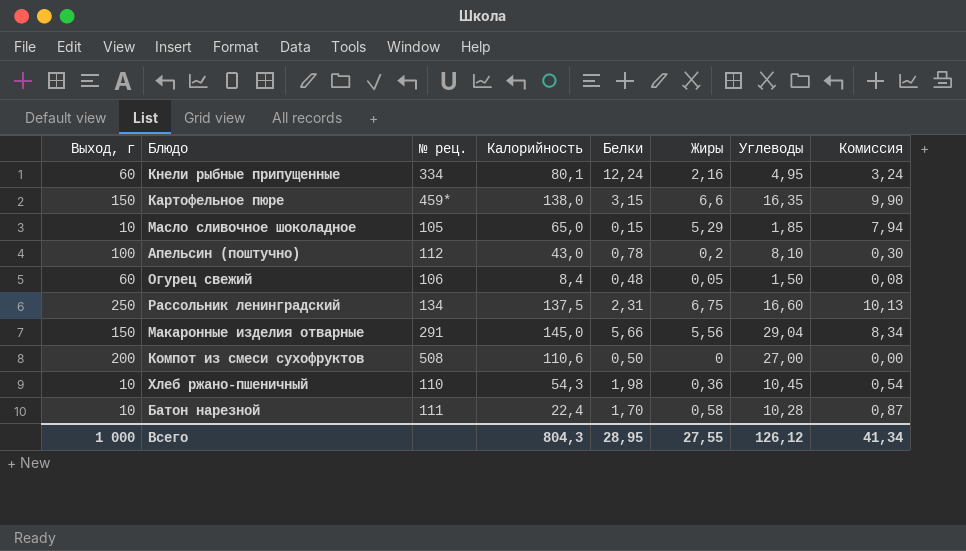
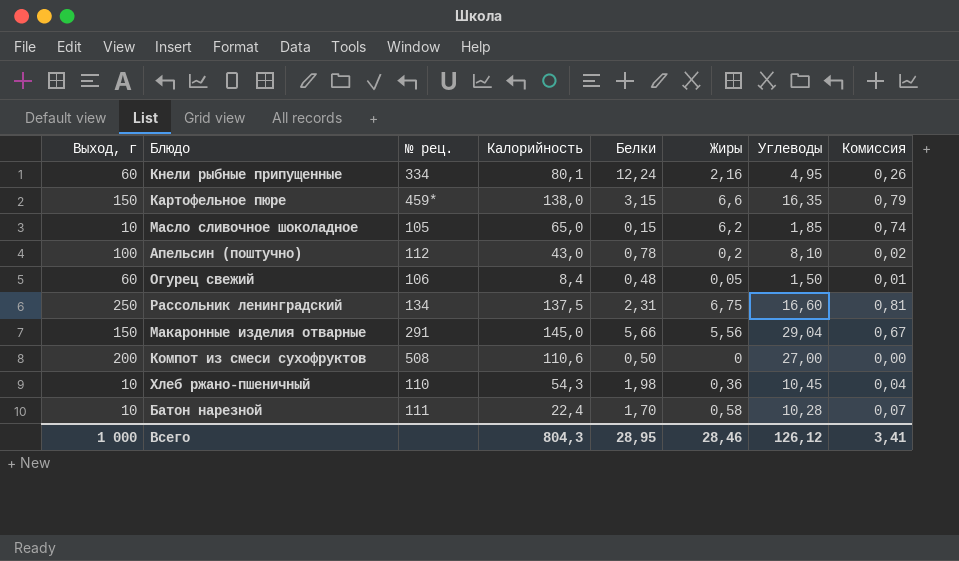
column Комиссия | formula: [Жиры] * 1,5 -> [Жиры] * 0,12
Масло сливочное шоколадное | Жиры: 5,29 -> 6,2
Всего | Жиры: 27,55 -> 28,46
Всего | Комиссия: 41,34 -> 3,41

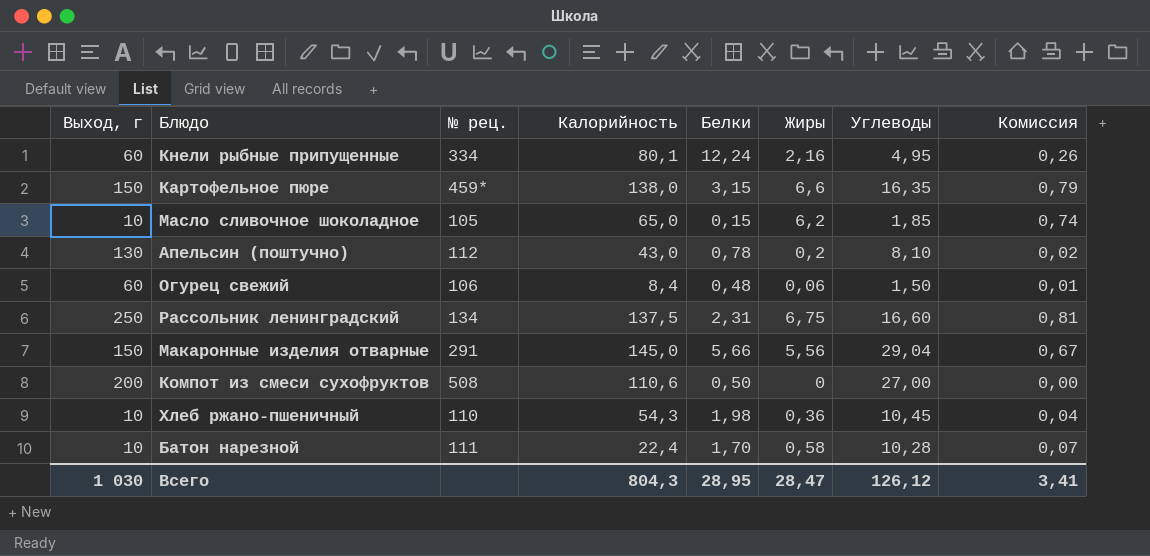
Апельсин (поштучно) | Выход, г: 100 -> 130
Огурец свежий | Жиры: 0,05 -> 0,06
Всего | Выход, г: 1 000 -> 1 030
Всего | Жиры: 28,46 -> 28,47

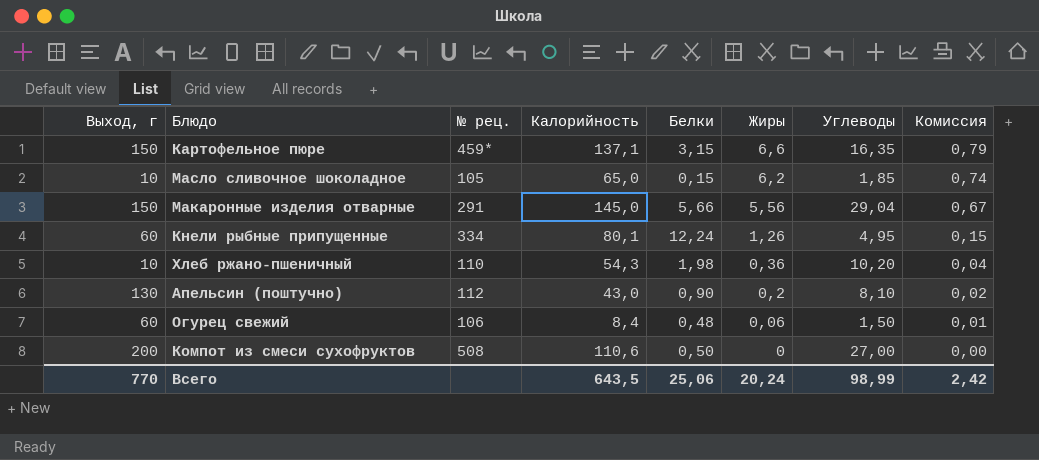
row order: none -> Жиры descending
row Рассольник ленинградский: 250 | 134 | 137,5 | 2,31 | 6,75 | 16,60 | 0,81 -> none
row Батон нарезной: 10 | 111 | 22,4 | 1,70 | 0,58 | 10,28 | 0,07 -> none
Картофельное пюре | Калорийность: 138,0 -> 137,1
Кнели рыбные припущенные | Жиры: 2,16 -> 1,26
Кнели рыбные припущенные | Комиссия: 0,26 -> 0,15
Хлеб ржано-пшеничный | Углеводы: 10,45 -> 10,20
Апельсин (поштучно) | Белки: 0,78 -> 0,90
Всего | Выход, г: 1 030 -> 770
Всего | Калорийность: 804,3 -> 643,5
Всего | Белки: 28,95 -> 25,06
Всего | Жиры: 28,47 -> 20,24
Всего | Углеводы: 126,12 -> 98,99
Всего | Комиссия: 3,41 -> 2,42

